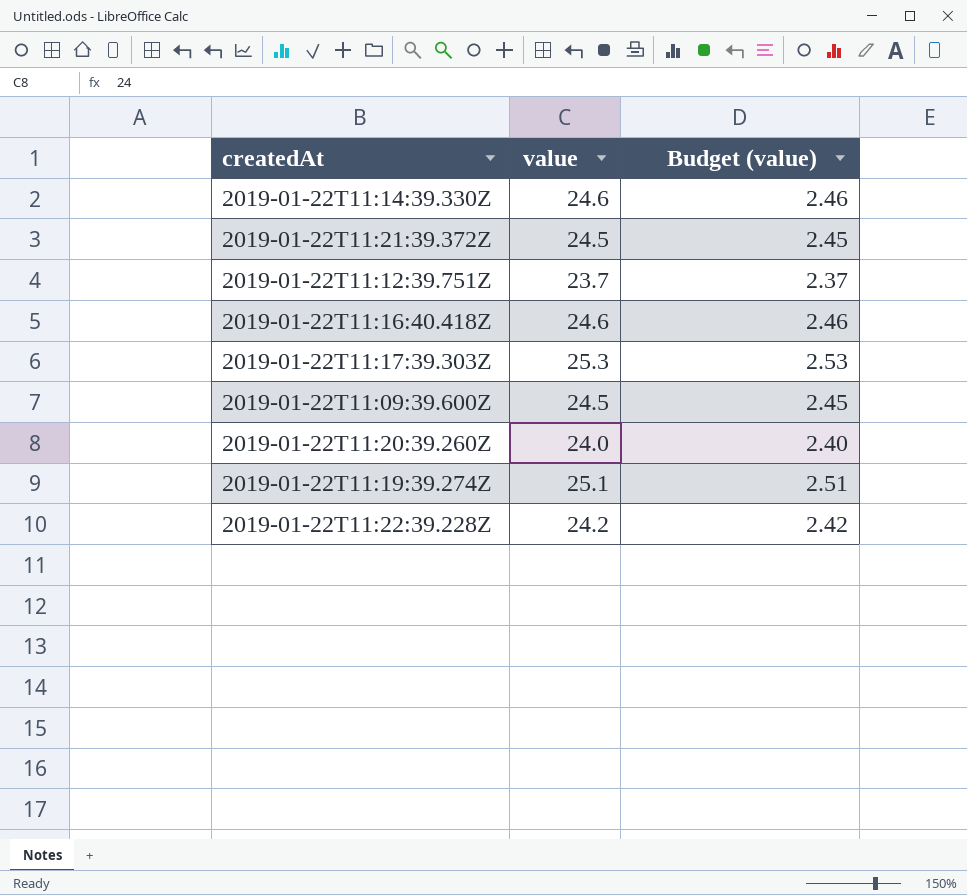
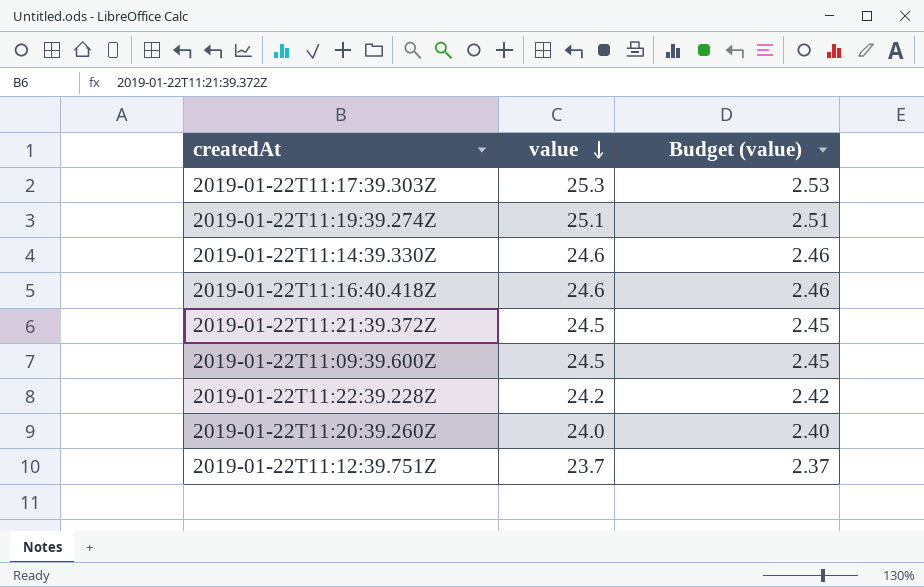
row order: none -> value descending

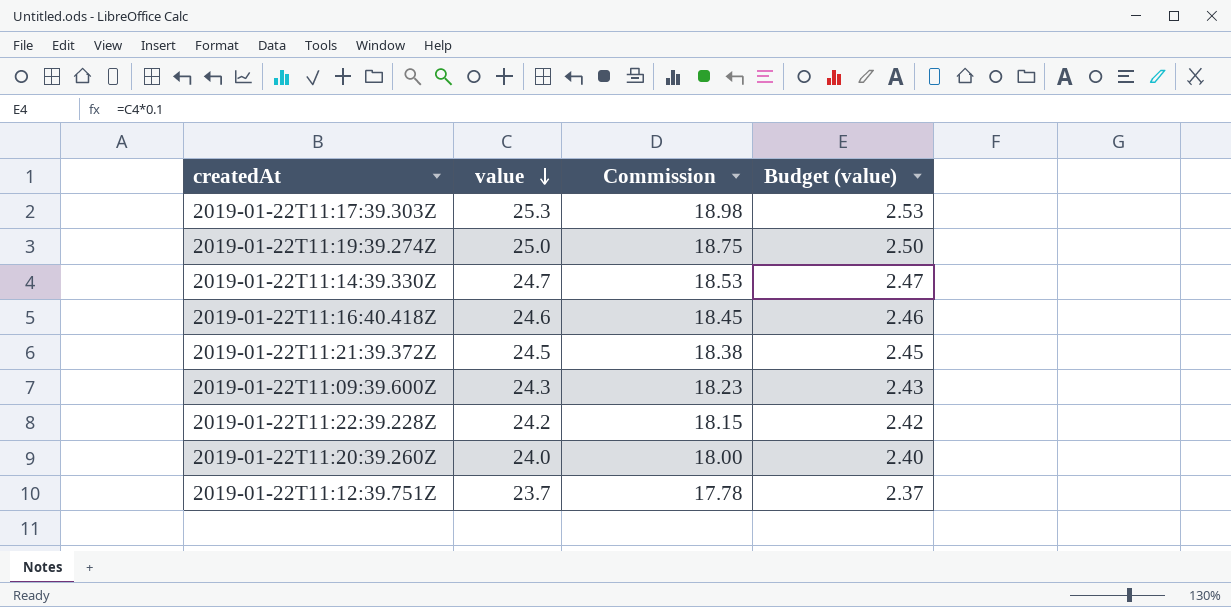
column Commission | formula: none -> [value] * 0.75
2019-01-22T11:19:39.274Z | value: 25.1 -> 25.0
2019-01-22T11:19:39.274Z | Budget (value): 2.51 -> 2.50
2019-01-22T11:14:39.330Z | value: 24.6 -> 24.7
2019-01-22T11:14:39.330Z | Budget (value): 2.46 -> 2.47
2019-01-22T11:09:39.600Z | value: 24.5 -> 24.3
2019-01-22T11:09:39.600Z | Budget (value): 2.45 -> 2.43

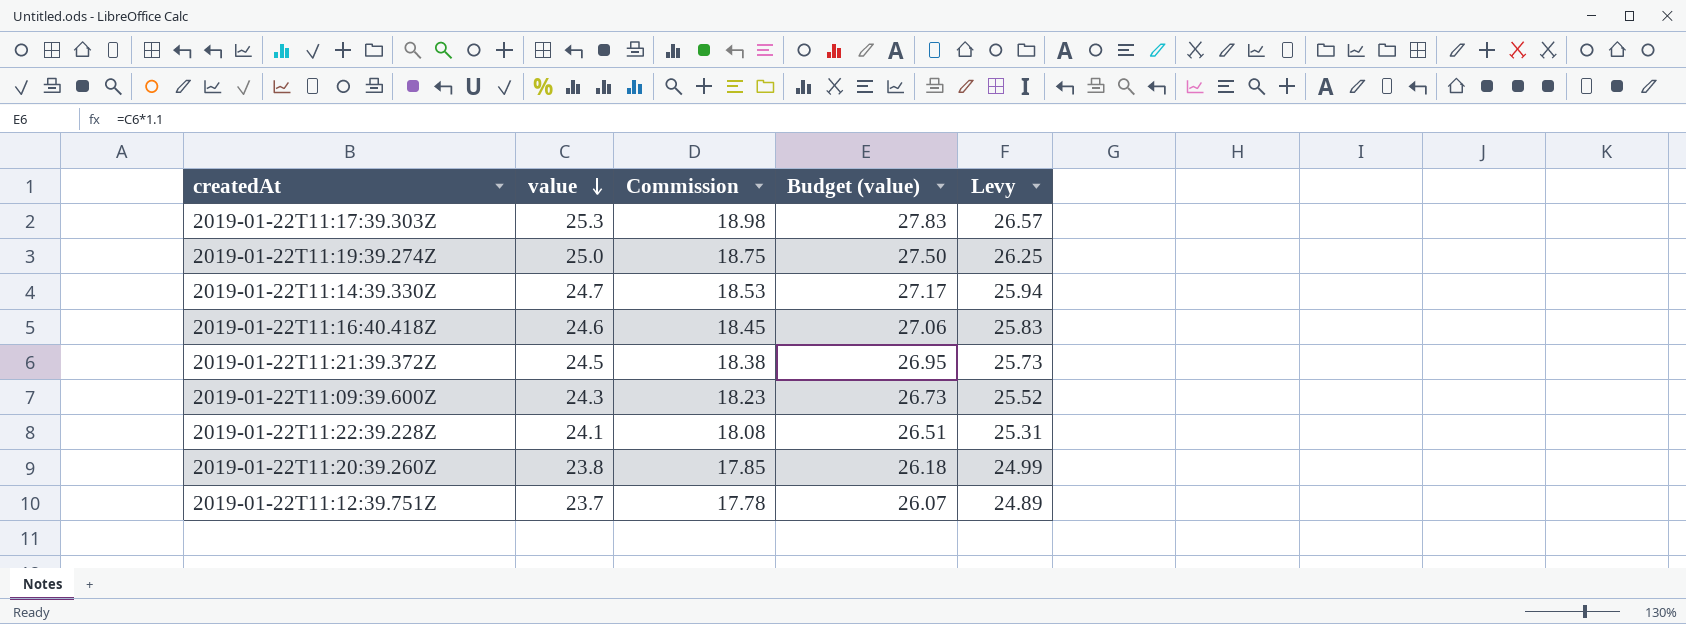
column Budget (value) | formula: [value] * 0.1 -> [value] * 1.1
column Levy | formula: none -> [value] * 1.05
2019-01-22T11:22:39.228Z | value: 24.2 -> 24.1
2019-01-22T11:22:39.228Z | Commission: 18.15 -> 18.08
2019-01-22T11:20:39.260Z | value: 24.0 -> 23.8
2019-01-22T11:20:39.260Z | Commission: 18.00 -> 17.85

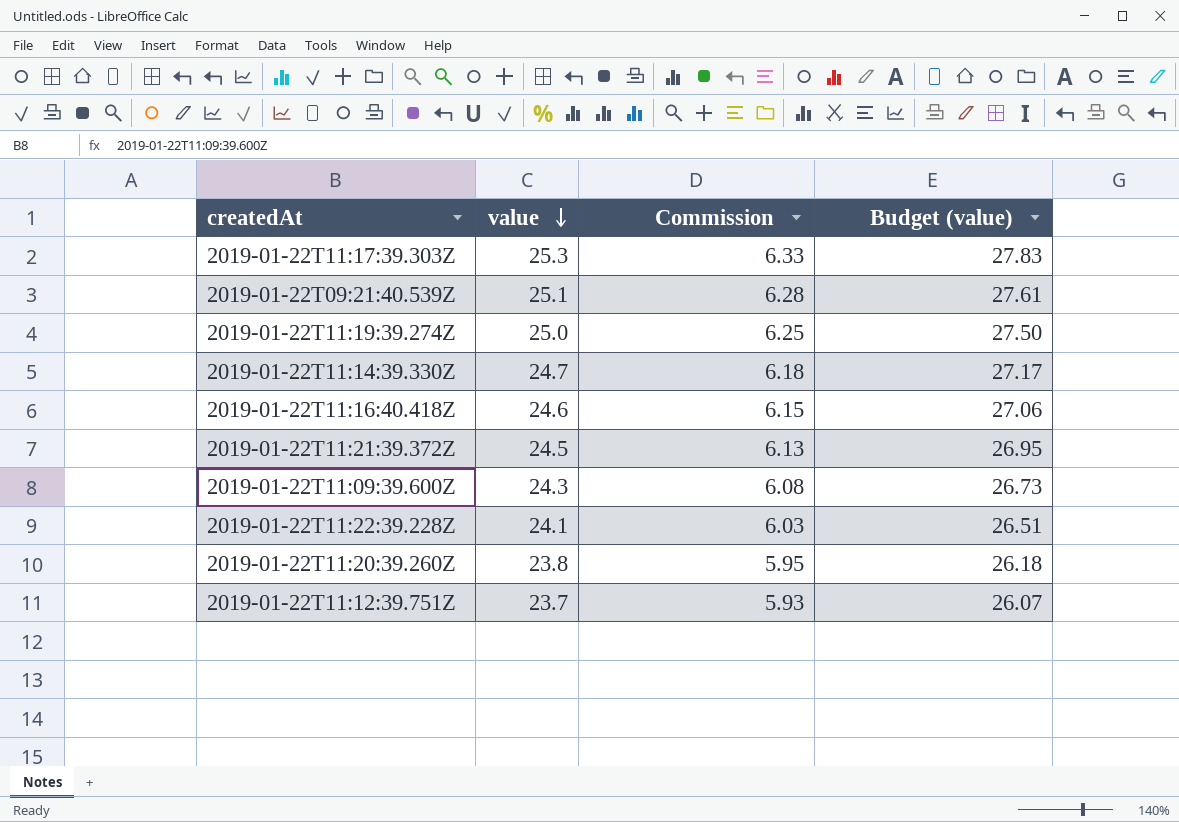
column Levy | formula: [value] * 1.05 -> none
column Commission | formula: [value] * 0.75 -> [value] * 0.25
row 2019-01-22T09:21:40.539Z: none -> 25.1 | 6.28 | 27.61

